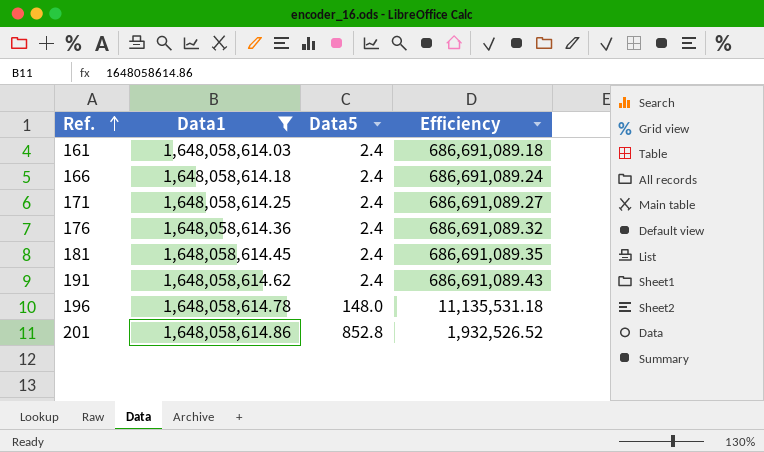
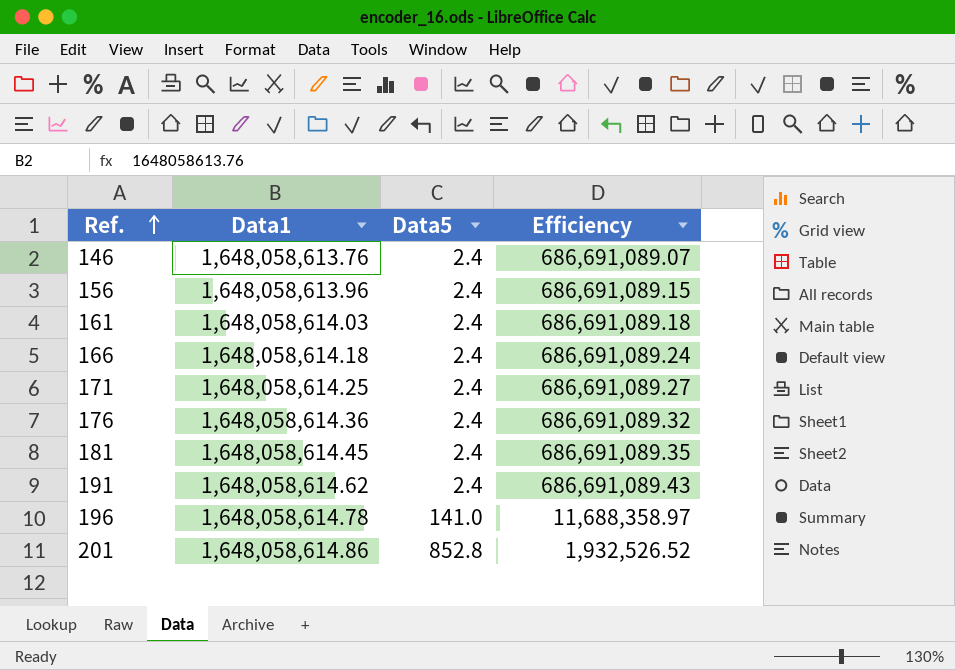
filter: Data1 >= 1,648,058,614.03 -> none
196 | Data5: 148.0 -> 141.0
196 | Efficiency: 11,135,531.18 -> 11,688,358.97

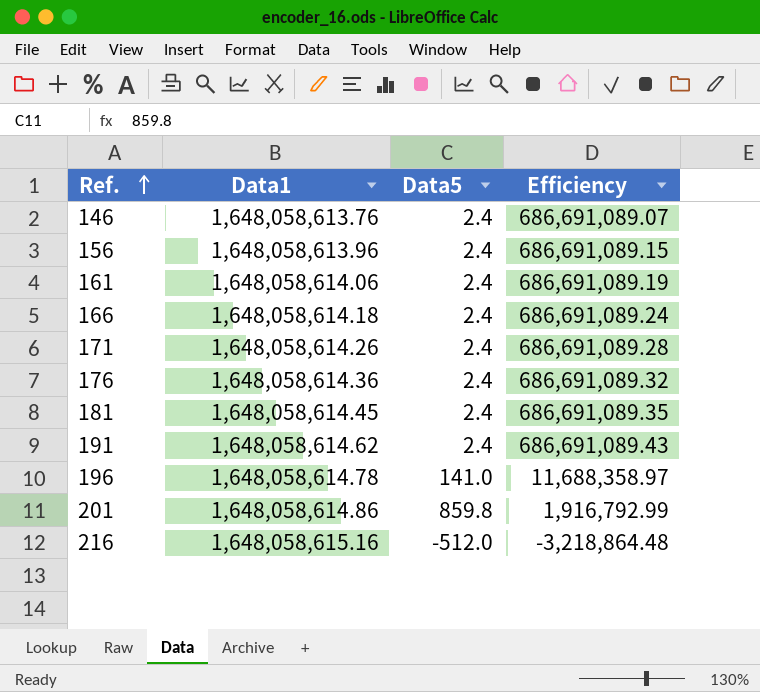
161 | Data1: 1,648,058,614.03 -> 1,648,058,614.06
161 | Efficiency: 686,691,089.18 -> 686,691,089.19
171 | Data1: 1,648,058,614.25 -> 1,648,058,614.26
171 | Efficiency: 686,691,089.27 -> 686,691,089.28
201 | Data5: 852.8 -> 859.8
201 | Efficiency: 1,932,526.52 -> 1,916,792.99
row 216: none -> 1,648,058,615.16 | -512.0 | -3,218,864.48

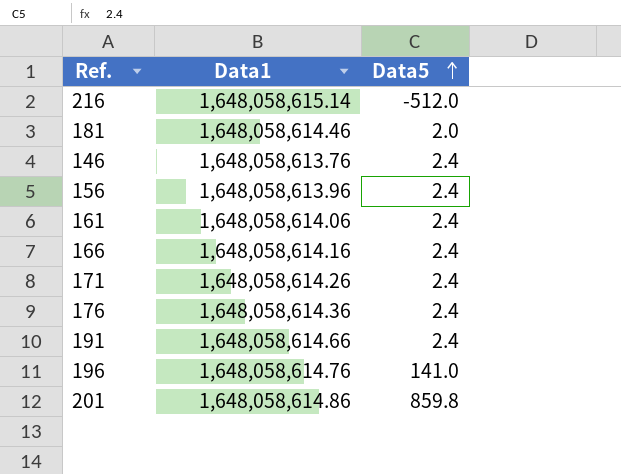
row order: Ref. ascending -> Data5 ascending
column Efficiency | formula: [Data1] / [Data5] -> none
216 | Data1: 1,648,058,615.16 -> 1,648,058,615.14
181 | Data1: 1,648,058,614.45 -> 1,648,058,614.46
181 | Data5: 2.4 -> 2.0
166 | Data1: 1,648,058,614.18 -> 1,648,058,614.16
191 | Data1: 1,648,058,614.62 -> 1,648,058,614.66
196 | Data1: 1,648,058,614.78 -> 1,648,058,614.76

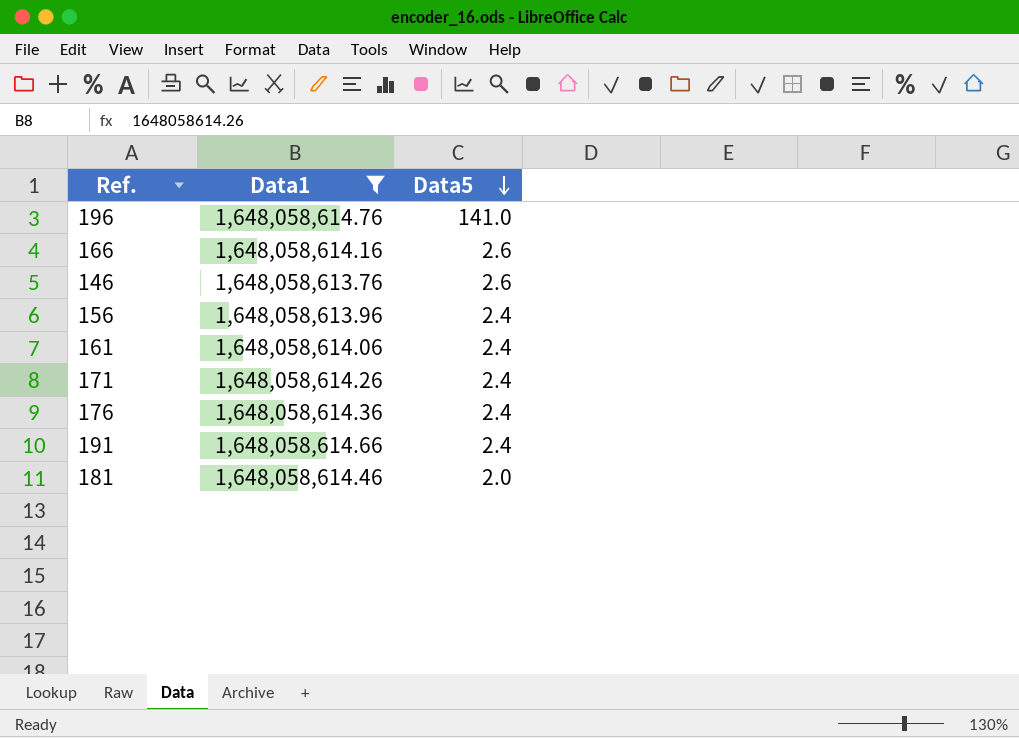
filter: none -> Data1 <= 1,648,058,614.76
row order: Data5 ascending -> Data5 descending
166 | Data5: 2.4 -> 2.6
146 | Data5: 2.4 -> 2.6

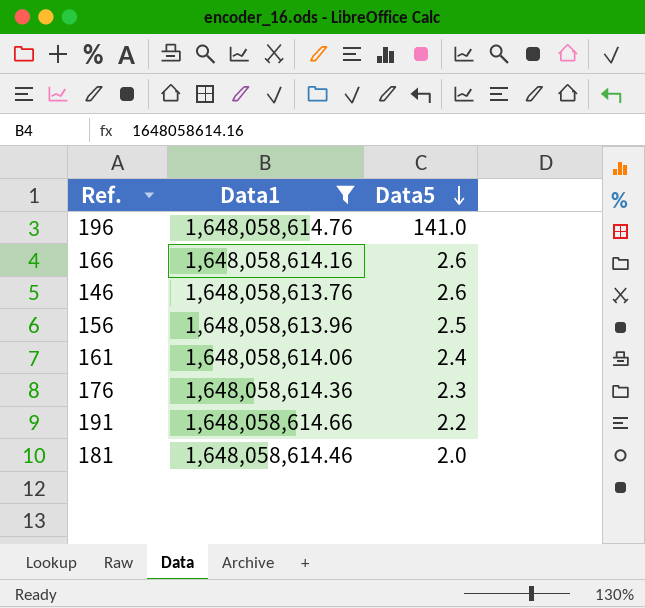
row 171: 1,648,058,614.26 | 2.4 -> none
156 | Data5: 2.4 -> 2.5
176 | Data5: 2.4 -> 2.3
191 | Data5: 2.4 -> 2.2

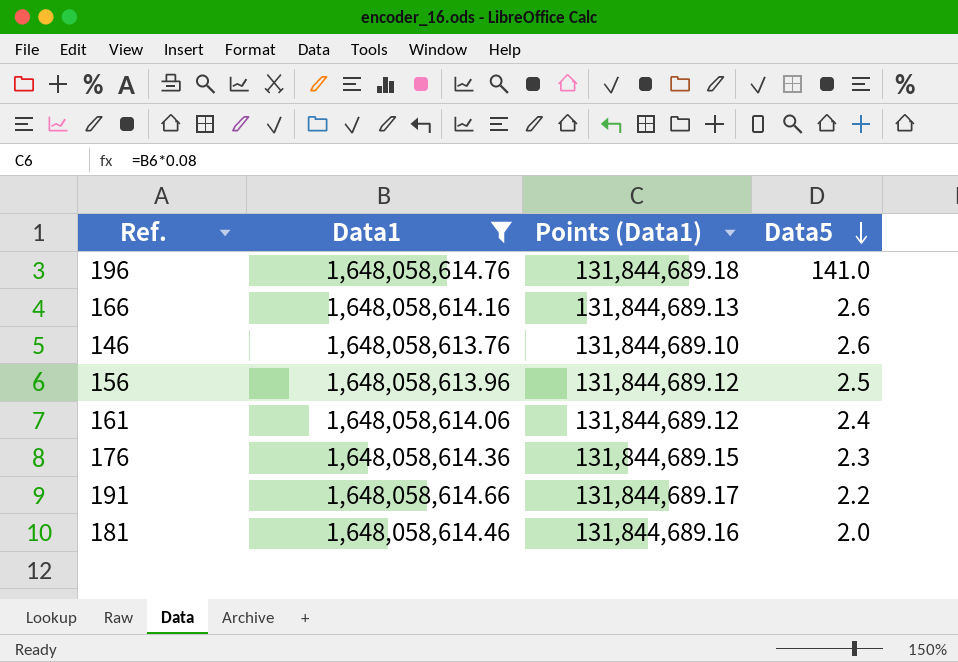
column Points (Data1) | formula: none -> [Data1] * 0.08

